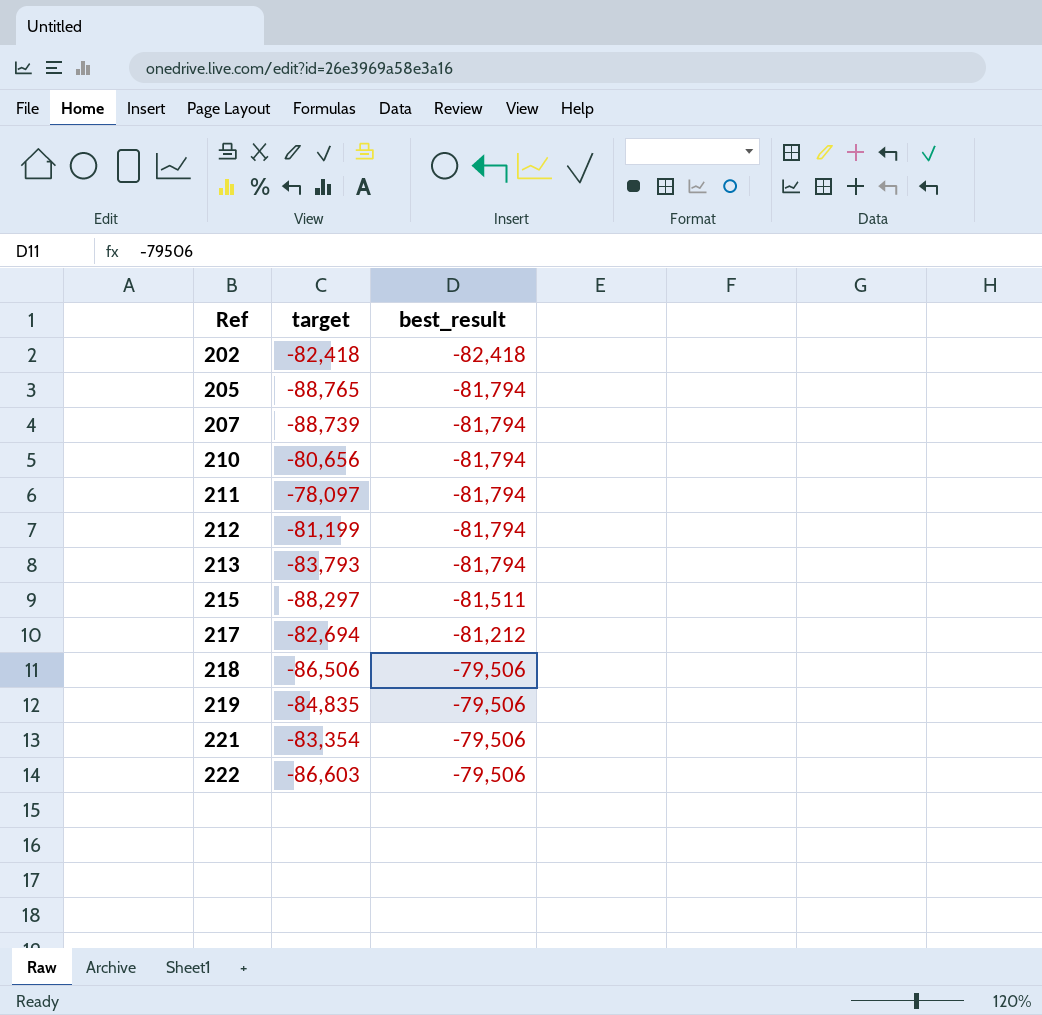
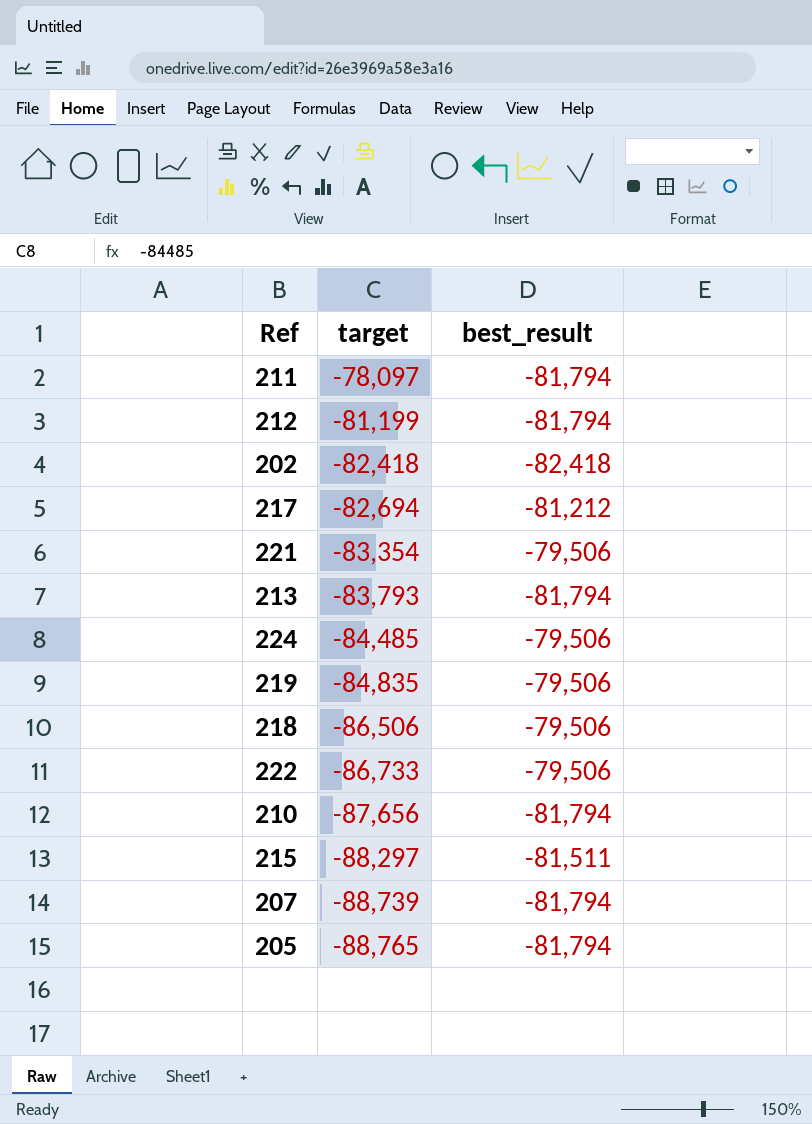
row order: Ref ascending -> target descending
row 224: none -> -84,485 | -79,506
222 | target: -86,603 -> -86,733
210 | target: -80,656 -> -87,656

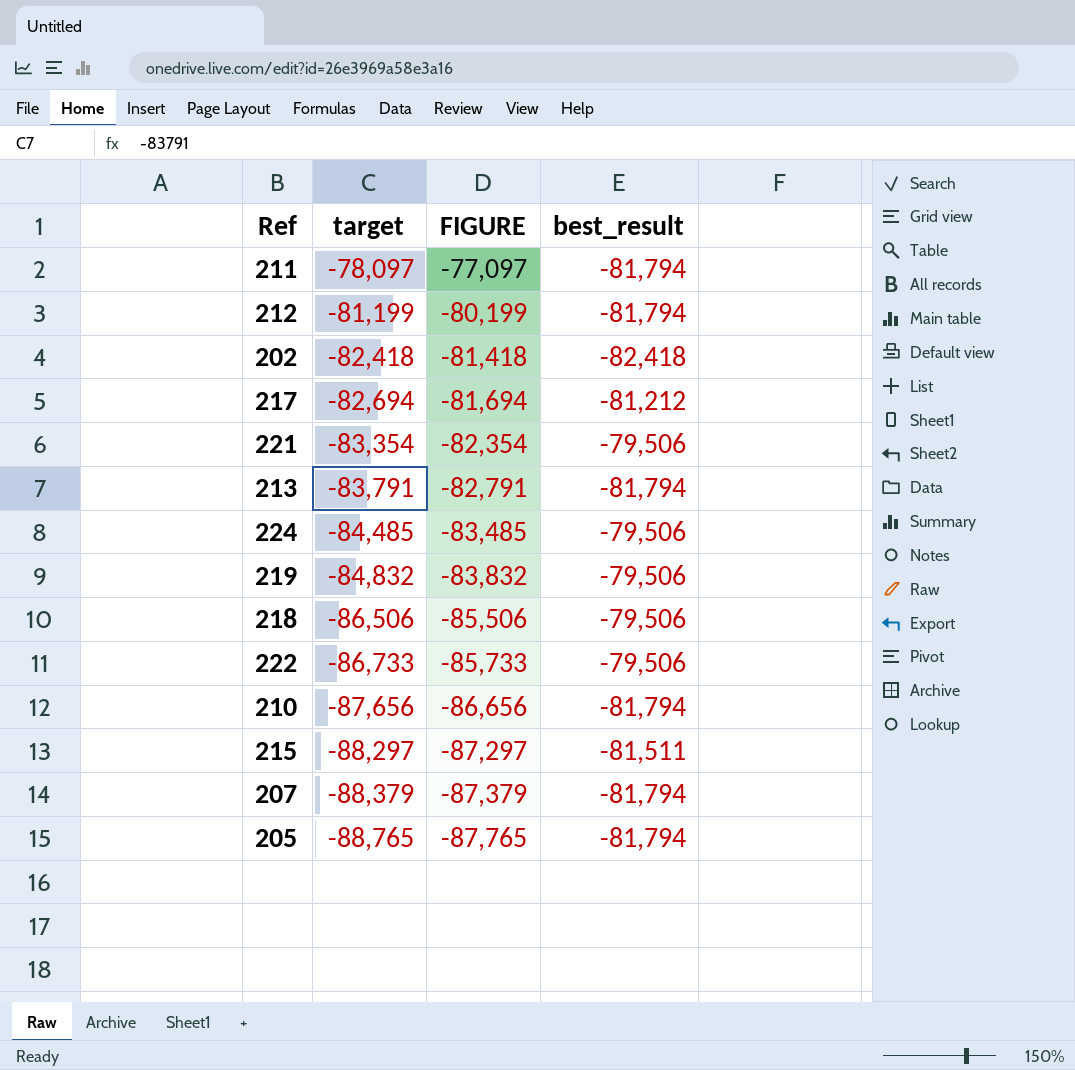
column FIGURE | formula: none -> [target] + 1000
213 | target: -83,793 -> -83,791
219 | target: -84,835 -> -84,832
207 | target: -88,739 -> -88,379

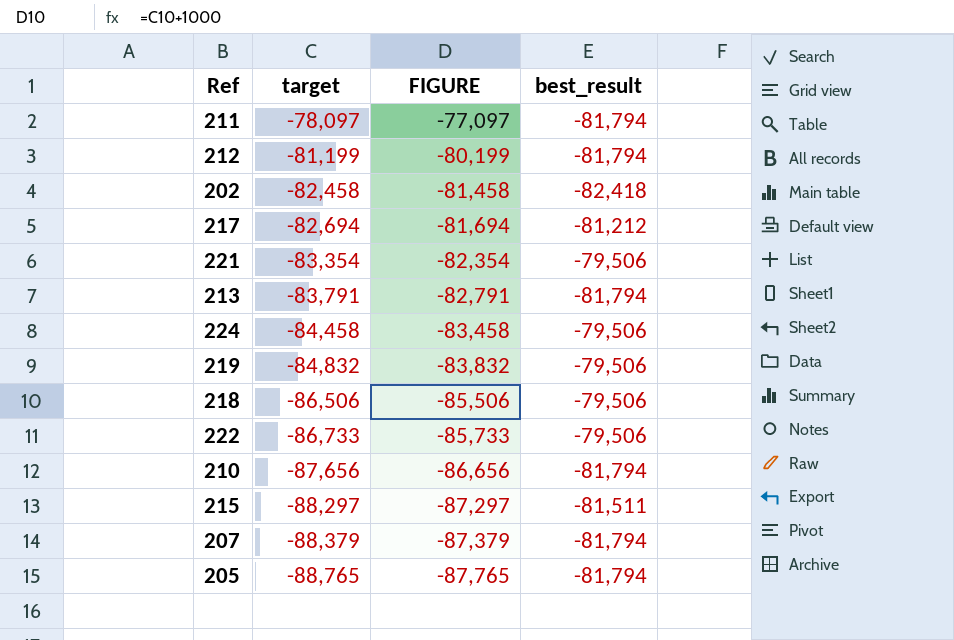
202 | target: -82,418 -> -82,458
202 | FIGURE: -81,418 -> -81,458
224 | target: -84,485 -> -84,458
224 | FIGURE: -83,485 -> -83,458

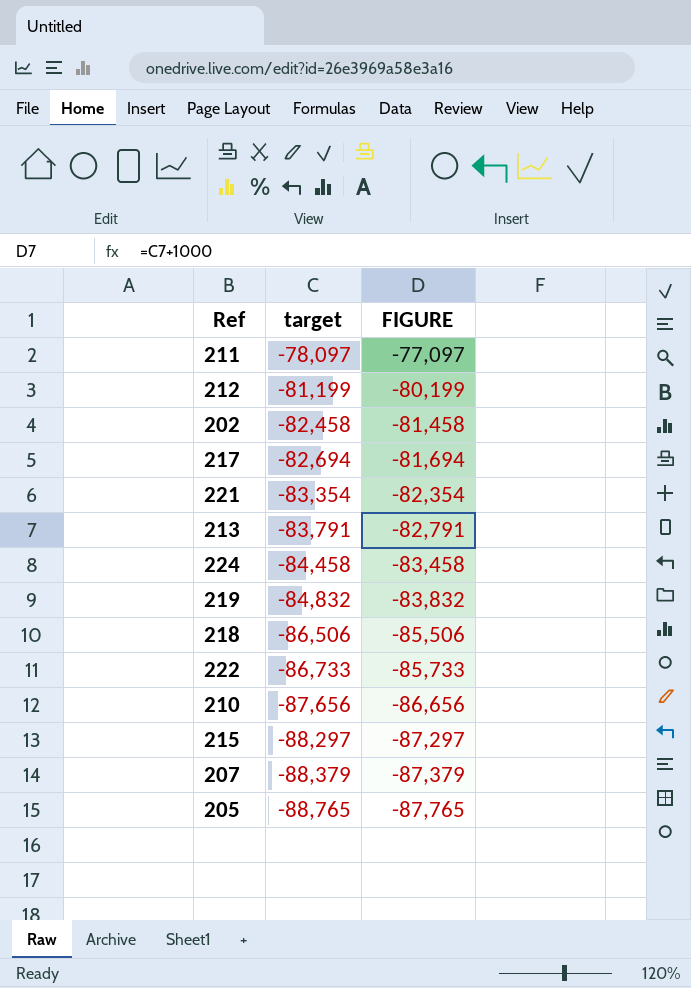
column best_result | position: 4 -> none

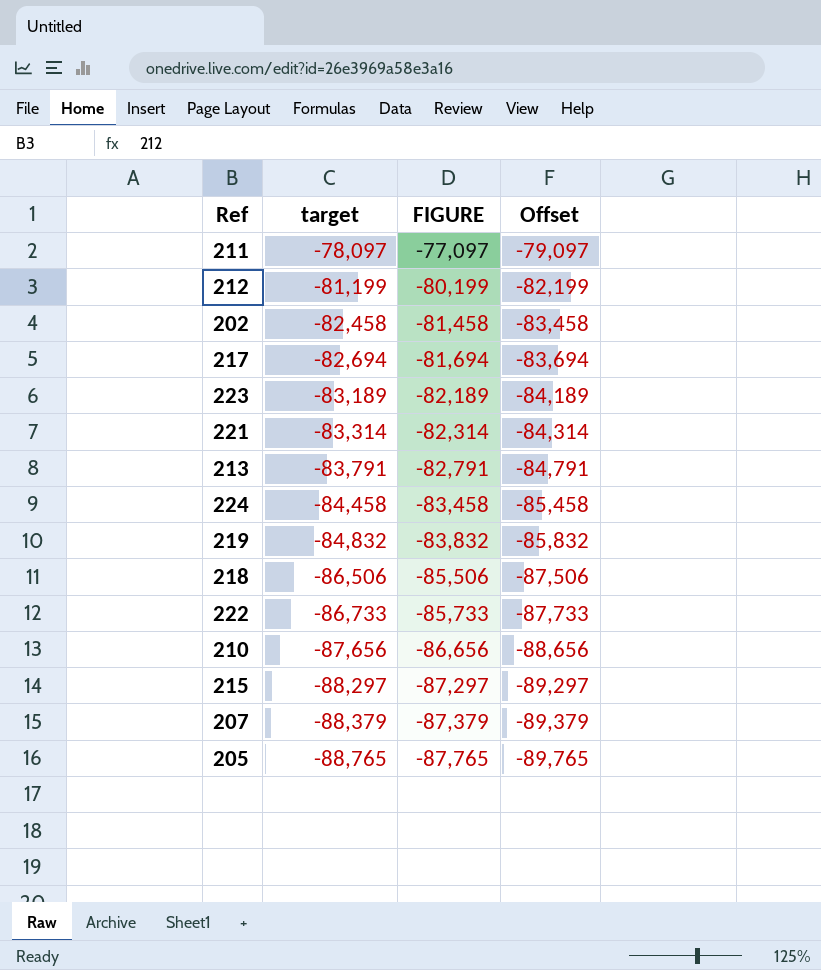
column Offset | formula: none -> [target] - 1000
row 223: none -> -83,189 | -82,189 | -84,189
221 | target: -83,354 -> -83,314
221 | FIGURE: -82,354 -> -82,314

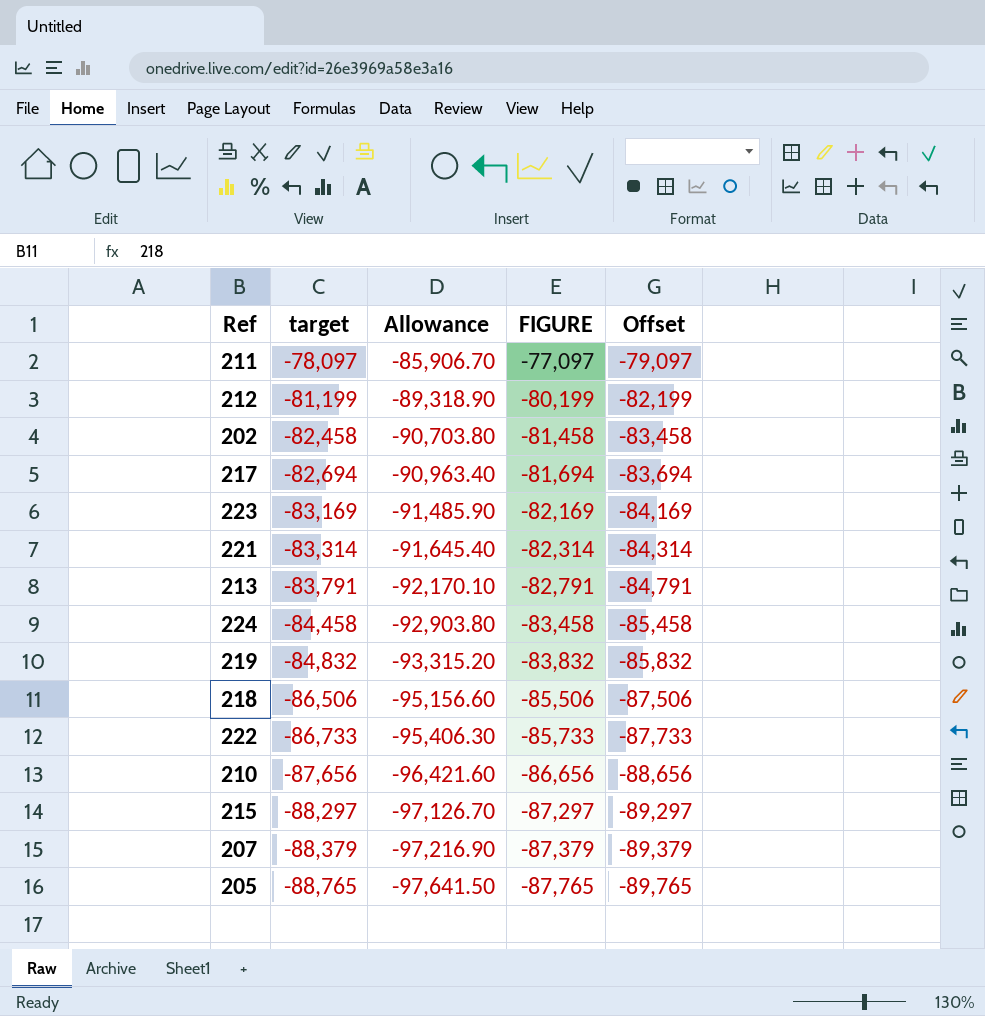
column Allowance | formula: none -> [target] * 1.1
223 | target: -83,189 -> -83,169
223 | FIGURE: -82,189 -> -82,169
223 | Offset: -84,189 -> -84,169

